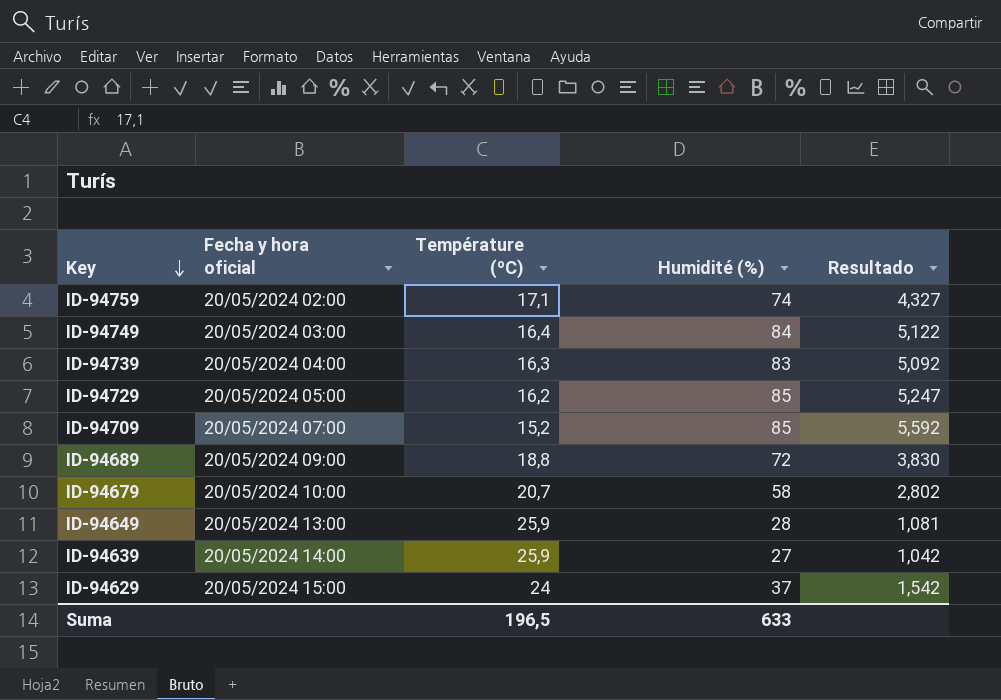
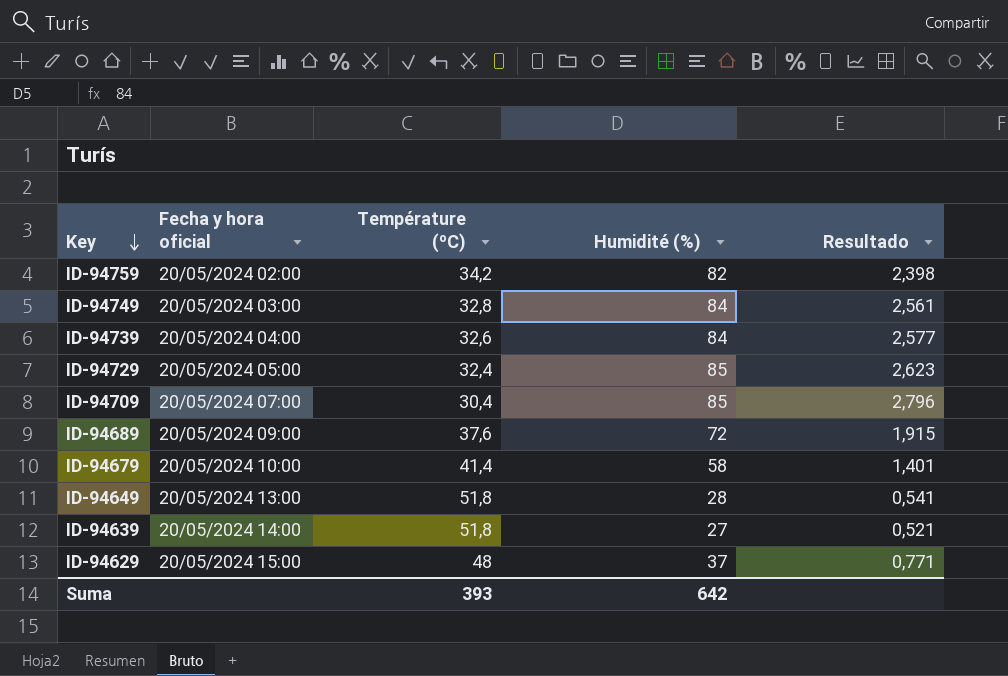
ID-94759 | Température (ºC): 17,1 -> 34,2
ID-94759 | Humidité (%): 74 -> 82
ID-94759 | Resultado: 4,327 -> 2,398
ID-94749 | Température (ºC): 16,4 -> 32,8
ID-94749 | Resultado: 5,122 -> 2,561
ID-94739 | Température (ºC): 16,3 -> 32,6
ID-94739 | Humidité (%): 83 -> 84
ID-94739 | Resultado: 5,092 -> 2,577
ID-94729 | Température (ºC): 16,2 -> 32,4
ID-94729 | Resultado: 5,247 -> 2,623
ID-94709 | Température (ºC): 15,2 -> 30,4
ID-94709 | Resultado: 5,592 -> 2,796
ID-94689 | Température (ºC): 18,8 -> 37,6
ID-94689 | Resultado: 3,830 -> 1,915
ID-94679 | Température (ºC): 20,7 -> 41,4
ID-94679 | Resultado: 2,802 -> 1,401
ID-94649 | Température (ºC): 25,9 -> 51,8
ID-94649 | Resultado: 1,081 -> 0,541
ID-94639 | Température (ºC): 25,9 -> 51,8
ID-94639 | Resultado: 1,042 -> 0,521
ID-94629 | Température (ºC): 24 -> 48
ID-94629 | Resultado: 1,542 -> 0,771
Suma | Température (ºC): 196,5 -> 393
Suma | Humidité (%): 633 -> 642

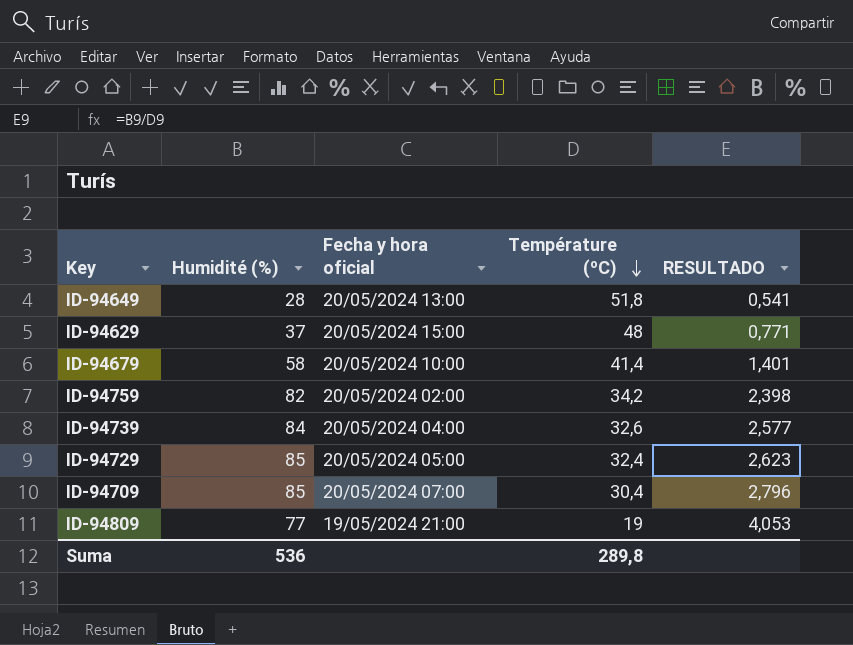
row order: Key descending -> Température (ºC) descending
column Humidité (%) | position: 4 -> 2
column name: Resultado -> RESULTADO
row ID-94749: 20/05/2024 03:00 | 32,8 | 84 | 2,561 -> none
row ID-94689: 20/05/2024 09:00 | 37,6 | 72 | 1,915 -> none
row ID-94639: 20/05/2024 14:00 | 51,8 | 27 | 0,521 -> none
row ID-94809: none -> 77 | 19/05/2024 21:00 | 19 | 4,053
Suma | Humidité (%): 642 -> 536
Suma | Température (ºC): 393 -> 289,8

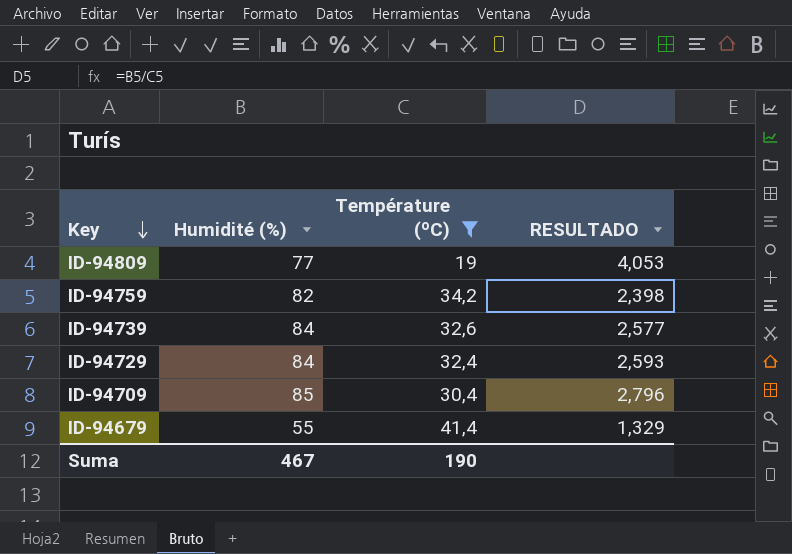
filter: none -> Température (ºC) <= 41,4
row order: Température (ºC) descending -> Key descending
column Fecha y hora oficial | position: 3 -> none
ID-94729 | Humidité (%): 85 -> 84
ID-94729 | RESULTADO: 2,623 -> 2,593
ID-94679 | Humidité (%): 58 -> 55
ID-94679 | RESULTADO: 1,401 -> 1,329
Suma | Humidité (%): 536 -> 467
Suma | Température (ºC): 289,8 -> 190

